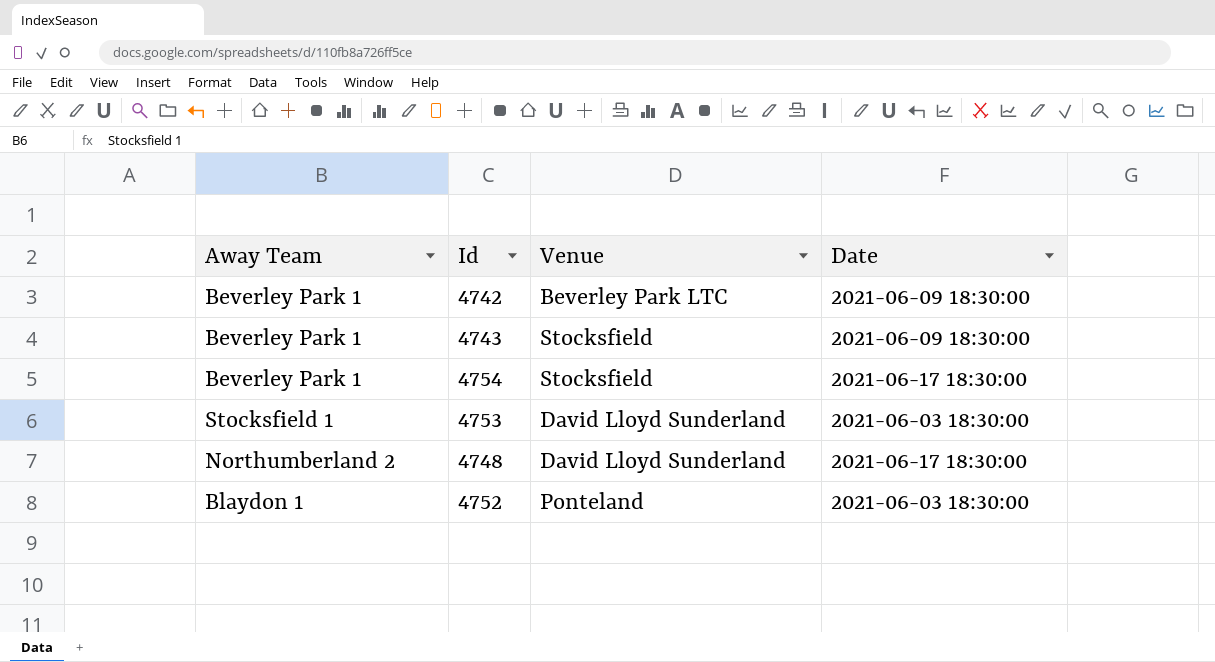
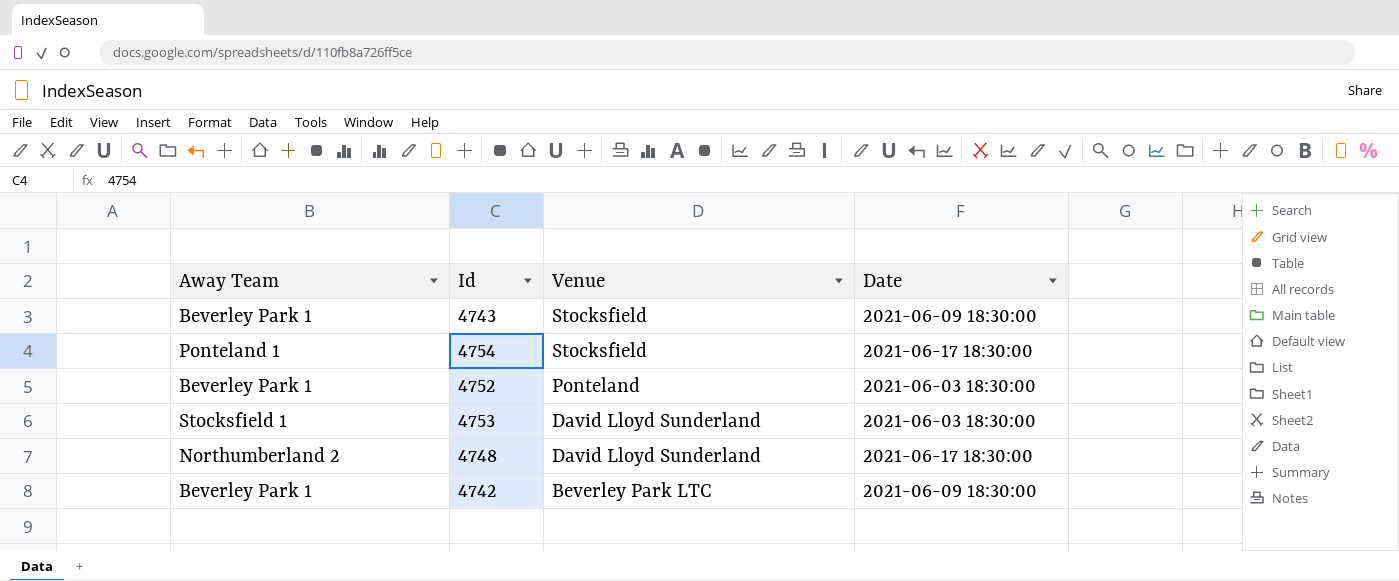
row order: none -> Venue descending
4754 | Away Team: Beverley Park 1 -> Ponteland 1
4752 | Away Team: Blaydon 1 -> Beverley Park 1

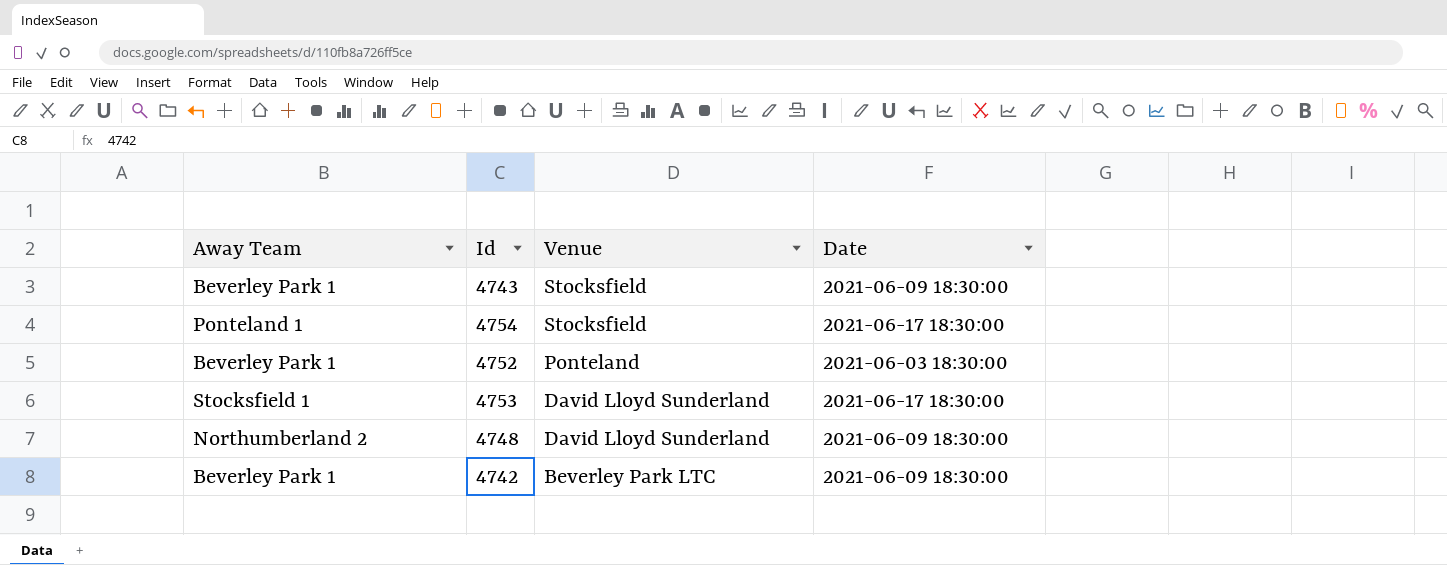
4753 | Date: 2021-06-03 18:30:00 -> 2021-06-17 18:30:00
4748 | Date: 2021-06-17 18:30:00 -> 2021-06-09 18:30:00

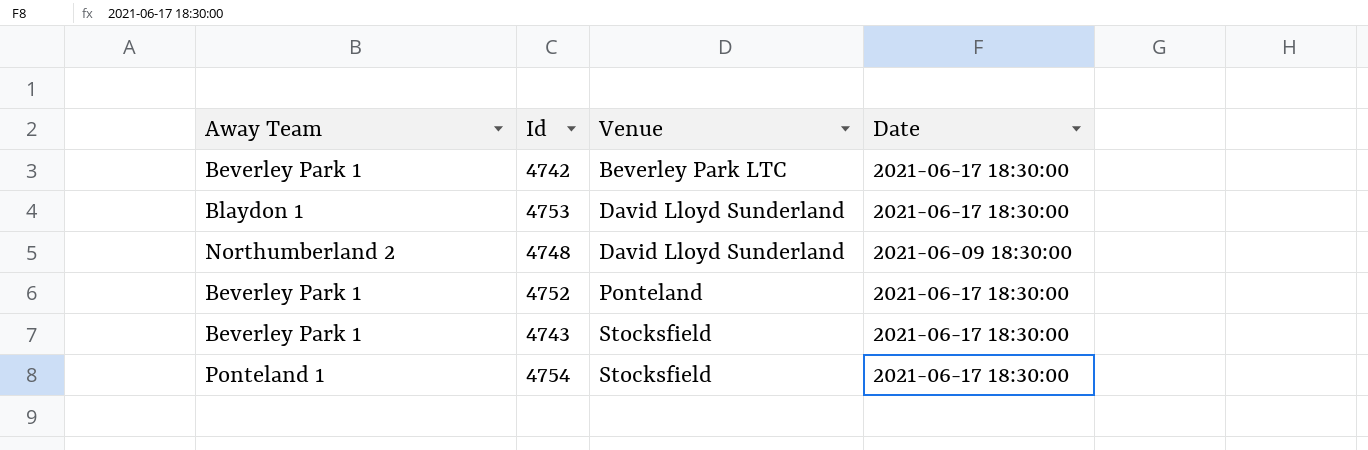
row order: Venue descending -> Venue ascending
4742 | Date: 2021-06-09 18:30:00 -> 2021-06-17 18:30:00
4753 | Away Team: Stocksfield 1 -> Blaydon 1
4752 | Date: 2021-06-03 18:30:00 -> 2021-06-17 18:30:00
4743 | Date: 2021-06-09 18:30:00 -> 2021-06-17 18:30:00

